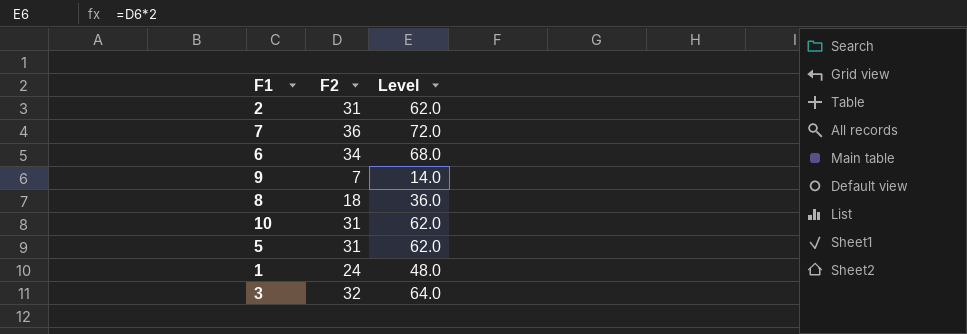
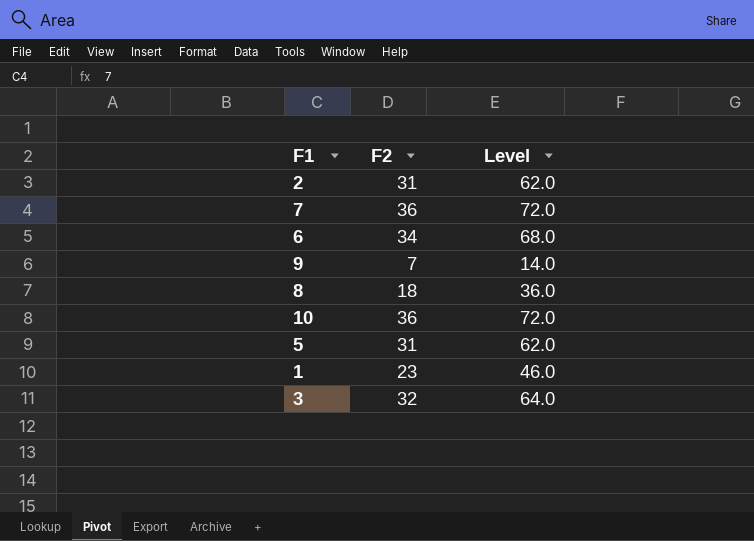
10 | F2: 31 -> 36
10 | Level: 62.0 -> 72.0
1 | F2: 24 -> 23
1 | Level: 48.0 -> 46.0

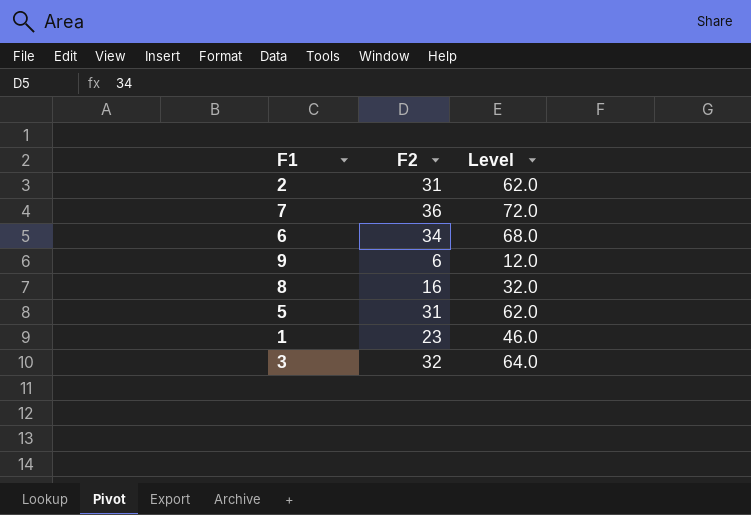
row 10: 36 | 72.0 -> none
9 | F2: 7 -> 6
9 | Level: 14.0 -> 12.0
8 | F2: 18 -> 16
8 | Level: 36.0 -> 32.0

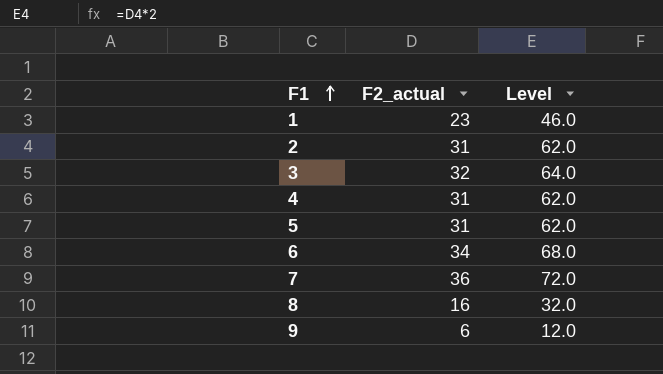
row order: none -> F1 ascending
column name: F2 -> F2_actual
row 4: none -> 31 | 62.0

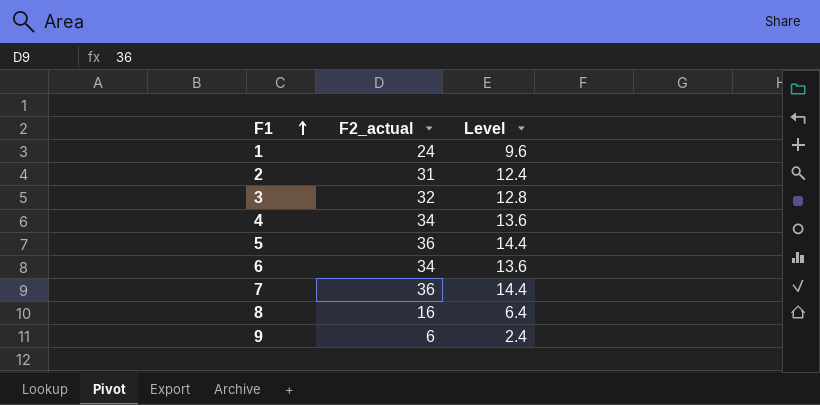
column Level | formula: [F2_actual] * 2 -> [F2_actual] * 0.4
1 | F2_actual: 23 -> 24
4 | F2_actual: 31 -> 34
5 | F2_actual: 31 -> 36

